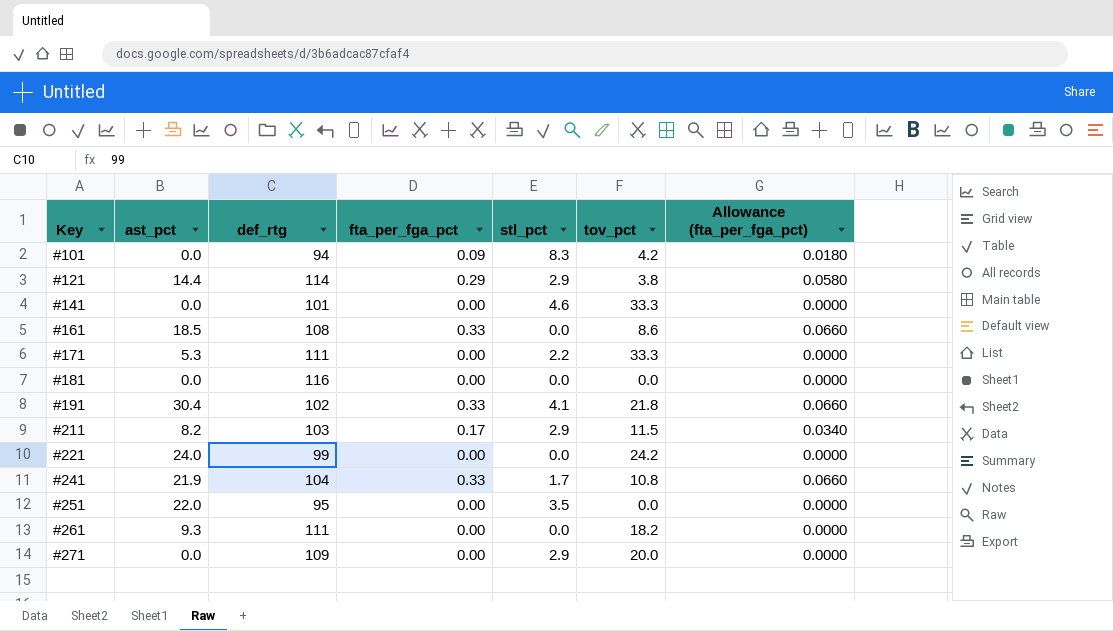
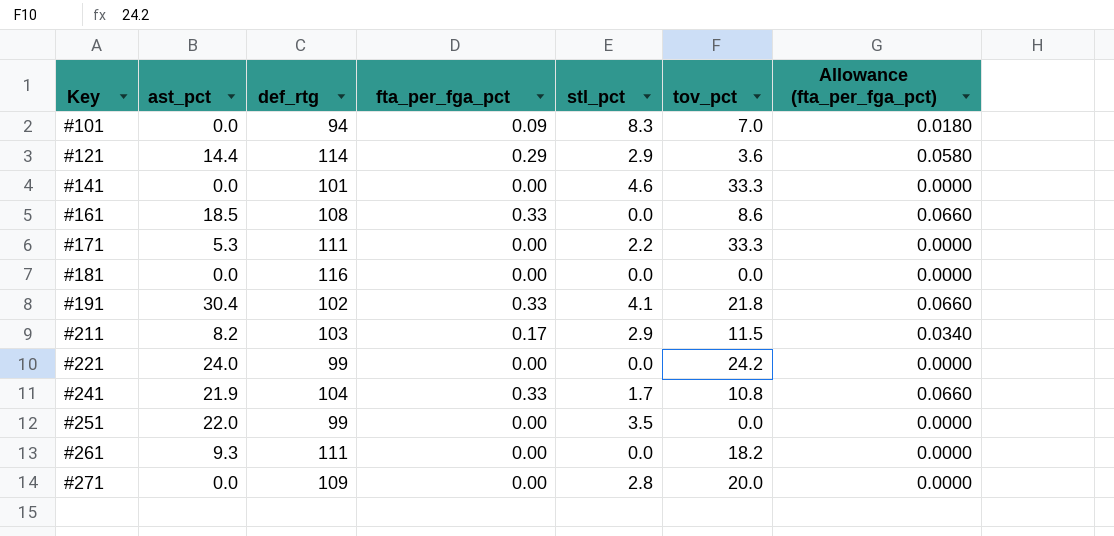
#101 | tov_pct: 4.2 -> 7.0
#121 | tov_pct: 3.8 -> 3.6
#251 | def_rtg: 95 -> 99
#271 | stl_pct: 2.9 -> 2.8

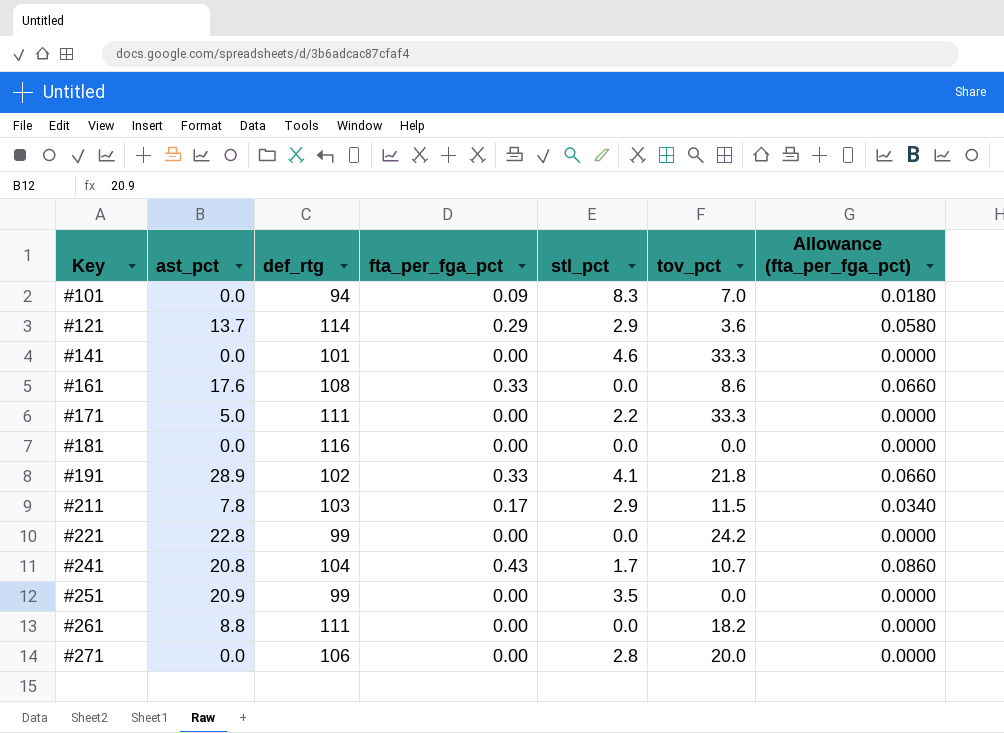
#121 | ast_pct: 14.4 -> 13.7
#161 | ast_pct: 18.5 -> 17.6
#171 | ast_pct: 5.3 -> 5.0
#191 | ast_pct: 30.4 -> 28.9
#211 | ast_pct: 8.2 -> 7.8
#221 | ast_pct: 24.0 -> 22.8
#241 | ast_pct: 21.9 -> 20.8
#241 | fta_per_fga_pct: 0.33 -> 0.43
#241 | tov_pct: 10.8 -> 10.7
#241 | Allowance (fta_per_fga_pct): 0.0660 -> 0.0860
#251 | ast_pct: 22.0 -> 20.9
#261 | ast_pct: 9.3 -> 8.8
#271 | def_rtg: 109 -> 106

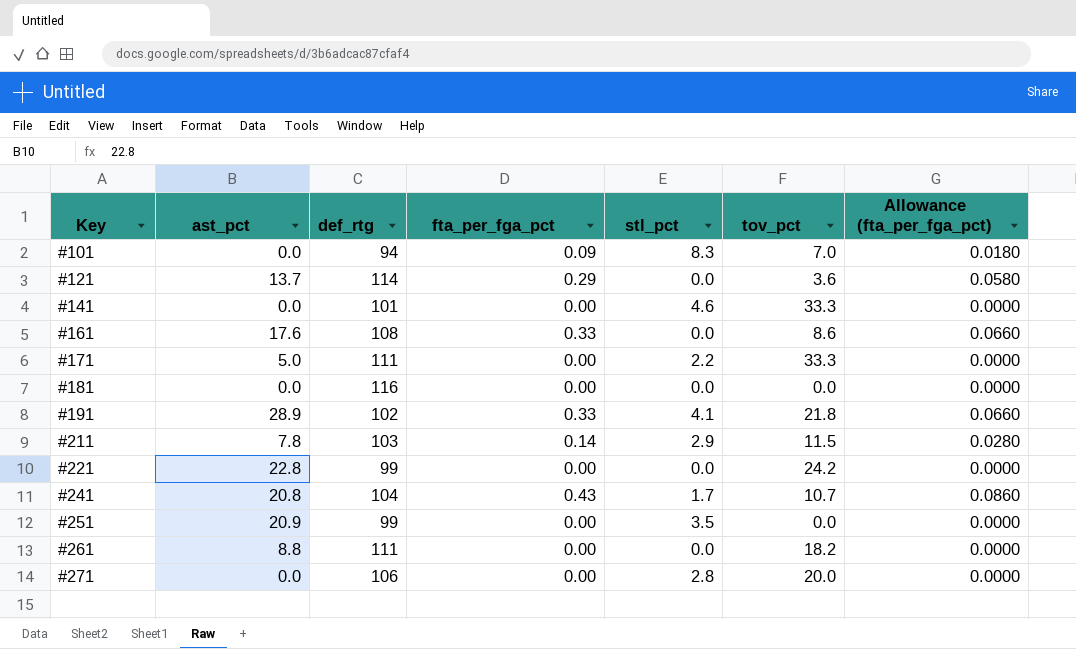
#121 | stl_pct: 2.9 -> 0.0
#211 | fta_per_fga_pct: 0.17 -> 0.14
#211 | Allowance (fta_per_fga_pct): 0.0340 -> 0.0280

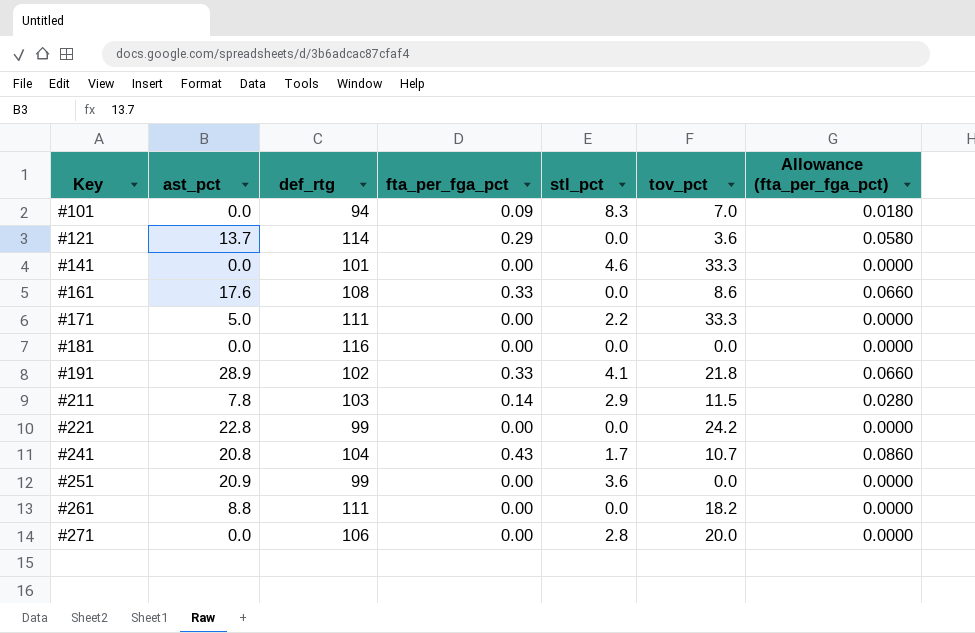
#251 | stl_pct: 3.5 -> 3.6

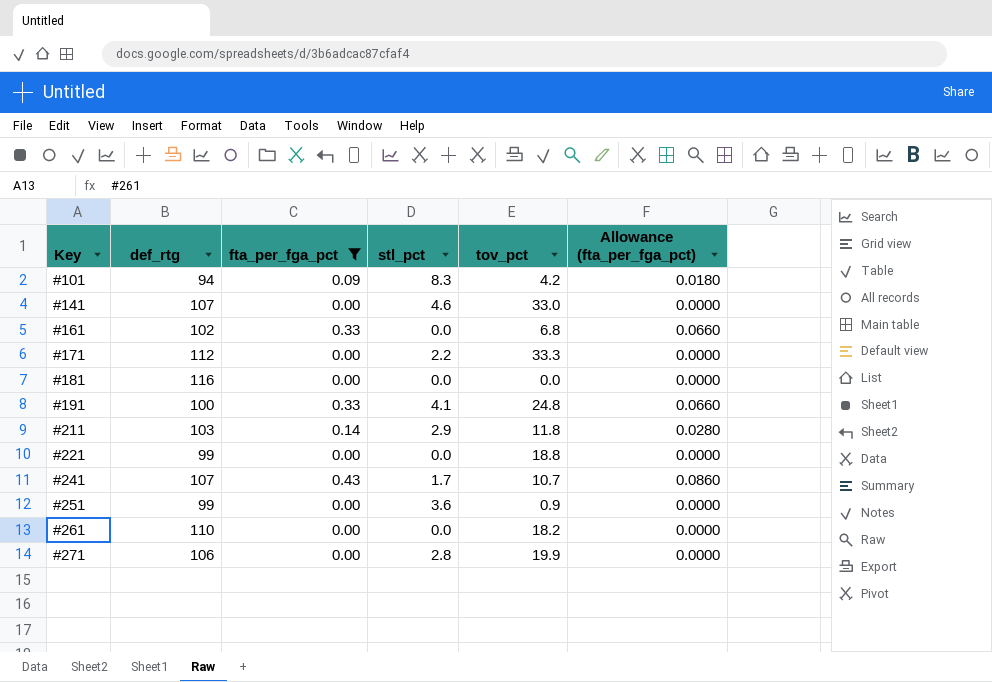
filter: none -> fta_per_fga_pct != 0.29
column ast_pct | position: 2 -> none
#101 | tov_pct: 7.0 -> 4.2
#141 | def_rtg: 101 -> 107
#141 | tov_pct: 33.3 -> 33.0
#161 | def_rtg: 108 -> 102
#161 | tov_pct: 8.6 -> 6.8
#171 | def_rtg: 111 -> 112
#191 | def_rtg: 102 -> 100
#191 | tov_pct: 21.8 -> 24.8
#211 | tov_pct: 11.5 -> 11.8
#221 | tov_pct: 24.2 -> 18.8
#241 | def_rtg: 104 -> 107
#251 | tov_pct: 0.0 -> 0.9
#261 | def_rtg: 111 -> 110
#271 | tov_pct: 20.0 -> 19.9

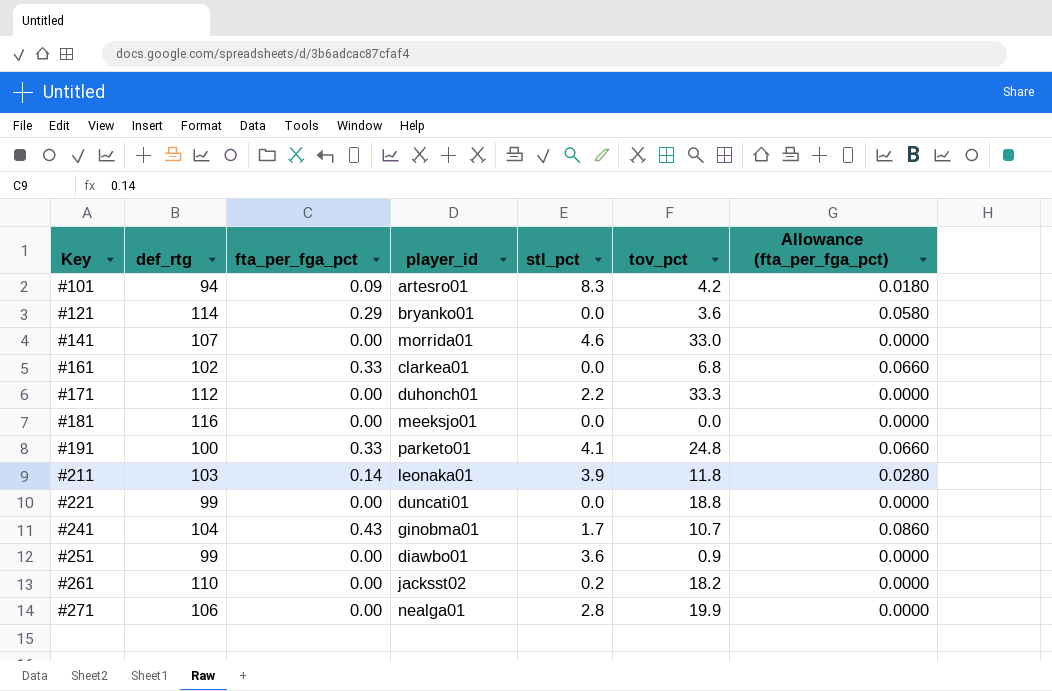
filter: fta_per_fga_pct != 0.29 -> none
column player_id | position: none -> 4
#211 | stl_pct: 2.9 -> 3.9
#241 | def_rtg: 107 -> 104
#261 | stl_pct: 0.0 -> 0.2

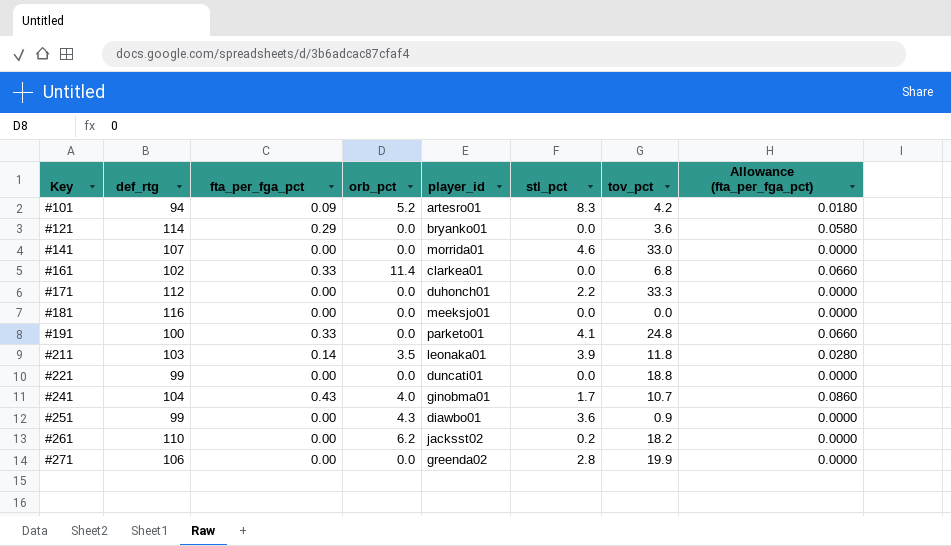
column orb_pct | position: none -> 4
#271 | player_id: nealga01 -> greenda02

